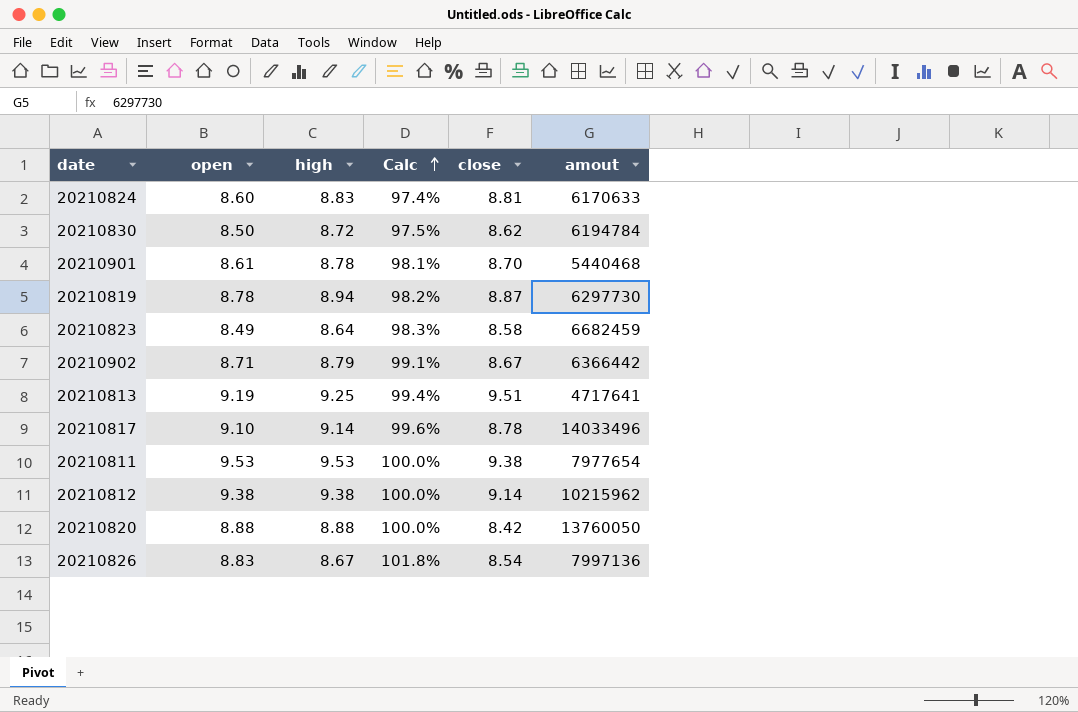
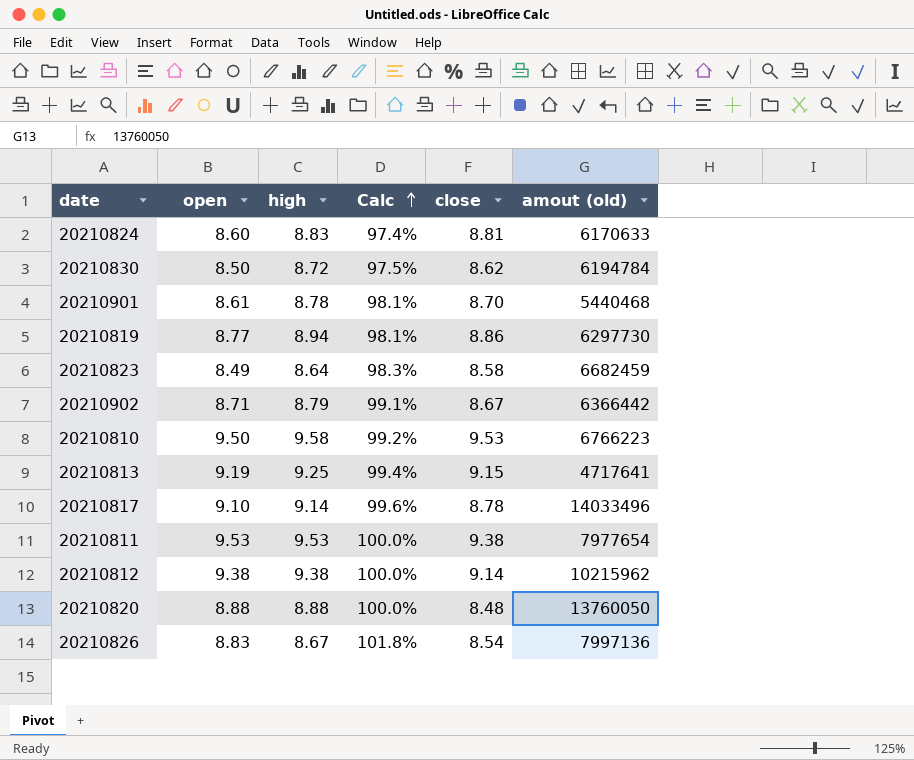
column name: amout -> amout (old)
20210819 | open: 8.78 -> 8.77
20210819 | Calc: 98.2% -> 98.1%
20210819 | close: 8.87 -> 8.86
row 20210810: none -> 9.50 | 9.58 | 99.2% | 9.53 | 6766223
20210813 | close: 9.51 -> 9.15
20210820 | close: 8.42 -> 8.48

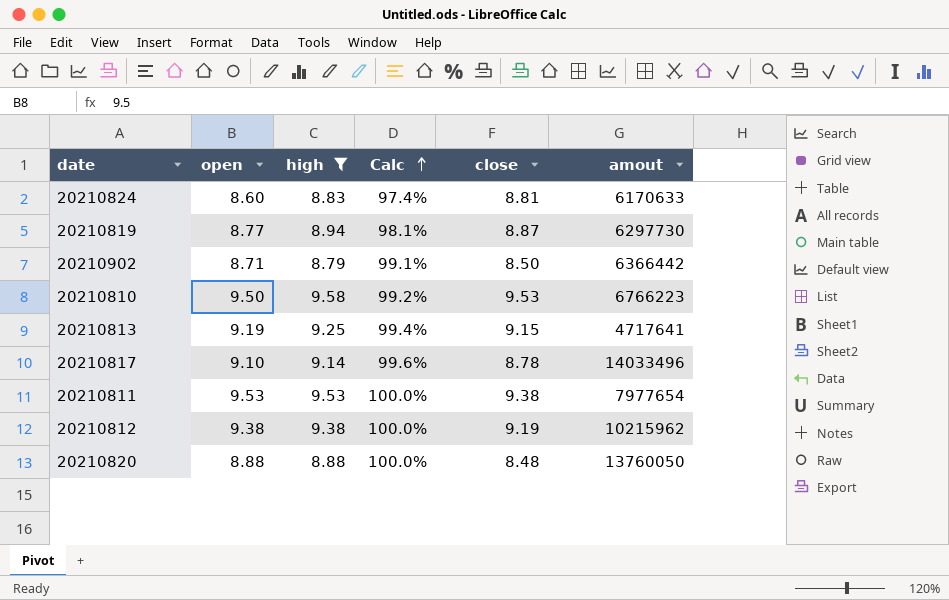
filter: none -> high >= 8.79
column name: amout (old) -> amout
20210819 | close: 8.86 -> 8.87
20210902 | close: 8.67 -> 8.50
20210812 | close: 9.14 -> 9.19

